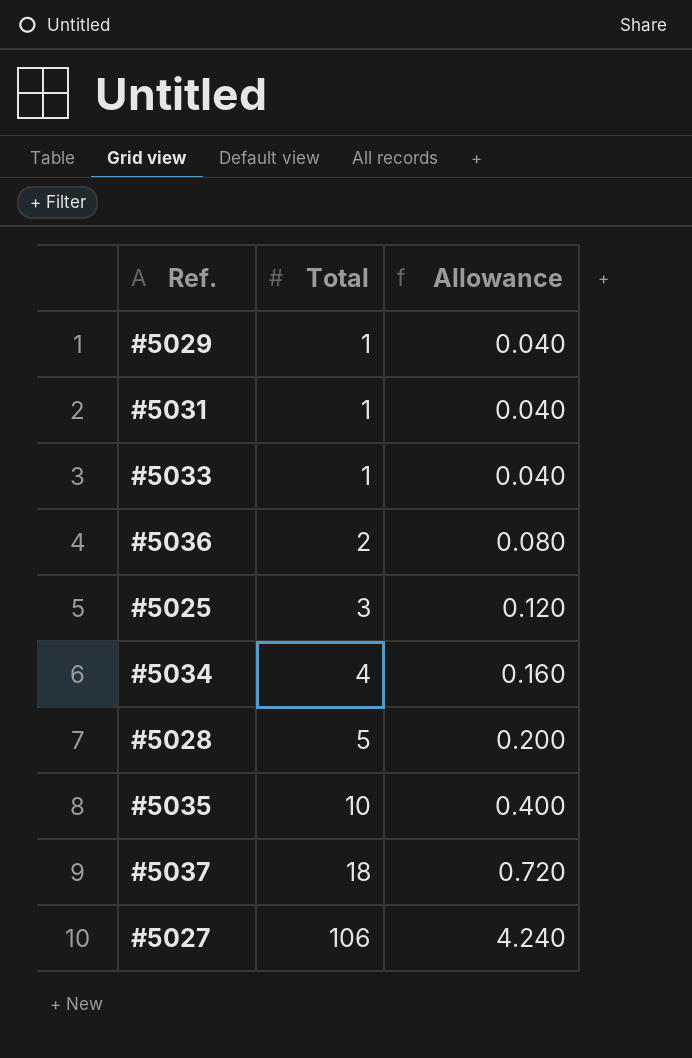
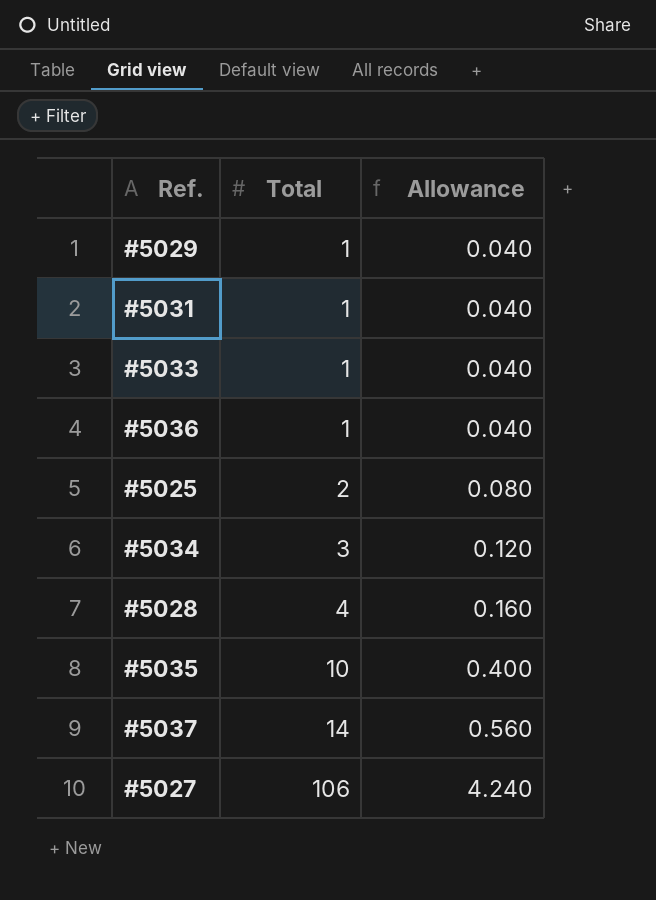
#5036 | Total: 2 -> 1
#5036 | Allowance: 0.080 -> 0.040
#5025 | Total: 3 -> 2
#5025 | Allowance: 0.120 -> 0.080
#5034 | Total: 4 -> 3
#5034 | Allowance: 0.160 -> 0.120
#5028 | Total: 5 -> 4
#5028 | Allowance: 0.200 -> 0.160
#5037 | Total: 18 -> 14
#5037 | Allowance: 0.720 -> 0.560

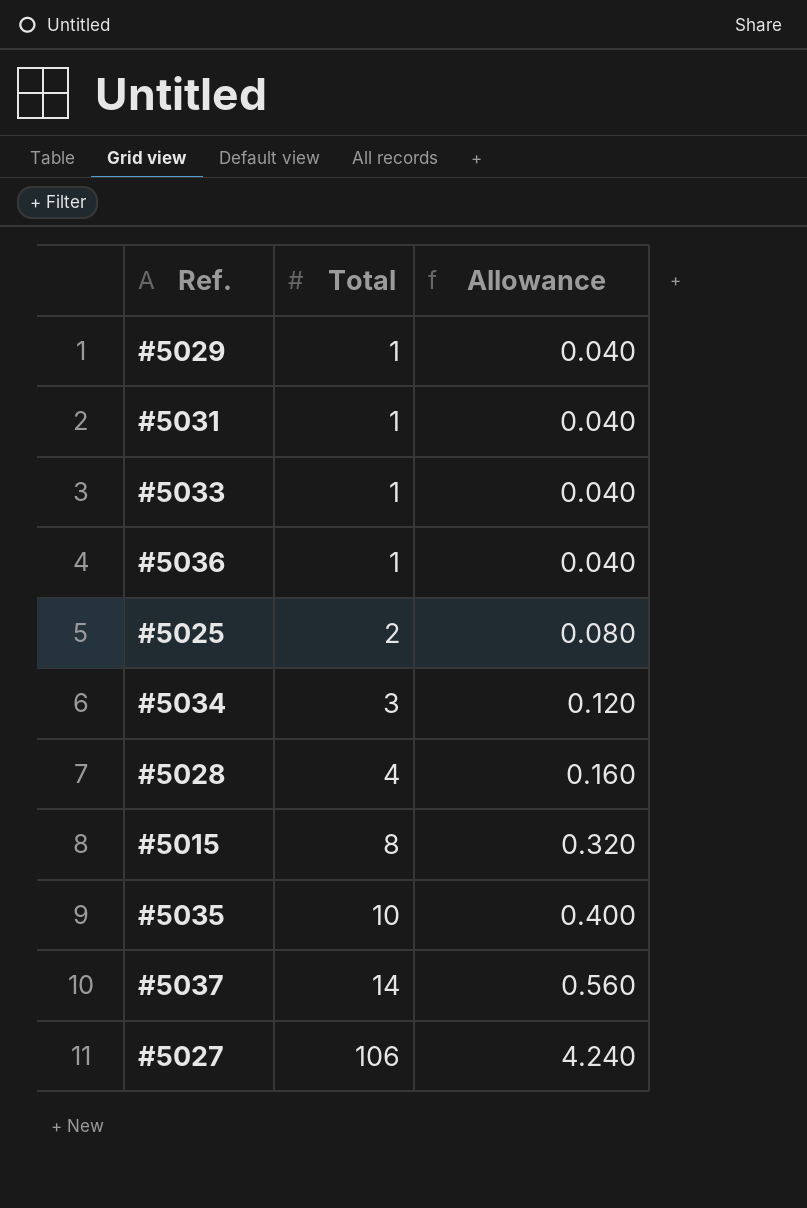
row #5015: none -> 8 | 0.320

